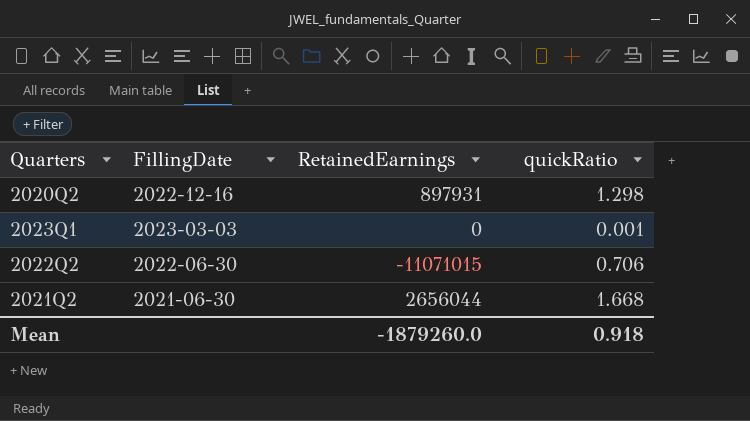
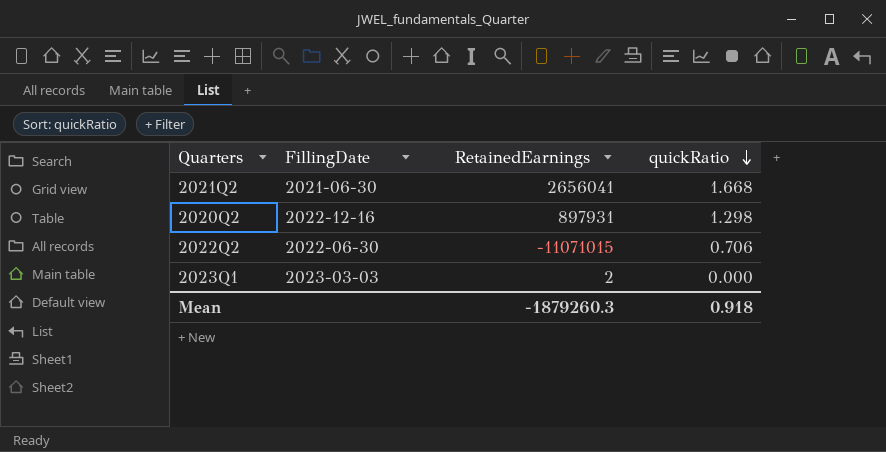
row order: none -> quickRatio descending
2021Q2 | RetainedEarnings: 2656044 -> 2656041
2023Q1 | RetainedEarnings: 0 -> 2
2023Q1 | quickRatio: 0.001 -> 0.000
Mean | RetainedEarnings: -1879260.0 -> -1879260.3

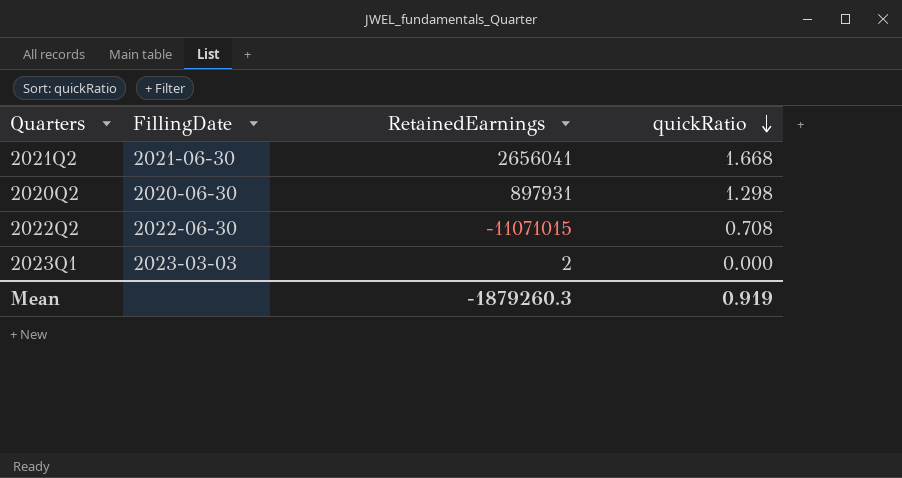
2020Q2 | FillingDate: 2022-12-16 -> 2020-06-30
2022Q2 | quickRatio: 0.706 -> 0.708
Mean | quickRatio: 0.918 -> 0.919

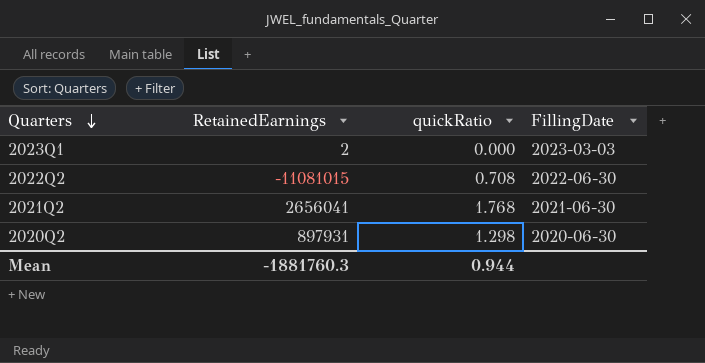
row order: quickRatio descending -> Quarters descending
column FillingDate | position: 2 -> 4
2022Q2 | RetainedEarnings: -11071015 -> -11081015
2021Q2 | quickRatio: 1.668 -> 1.768
Mean | RetainedEarnings: -1879260.3 -> -1881760.3
Mean | quickRatio: 0.919 -> 0.944

